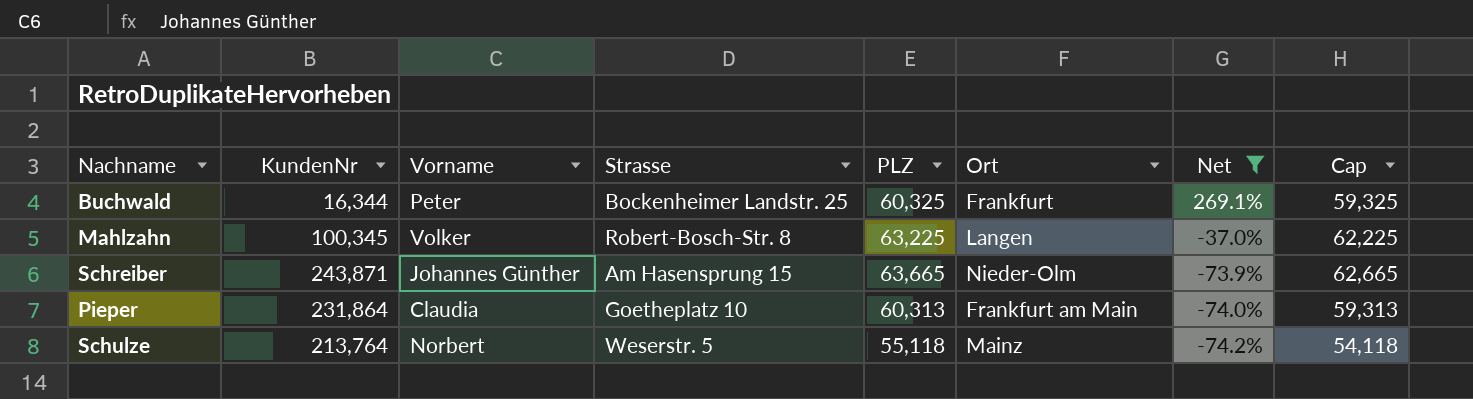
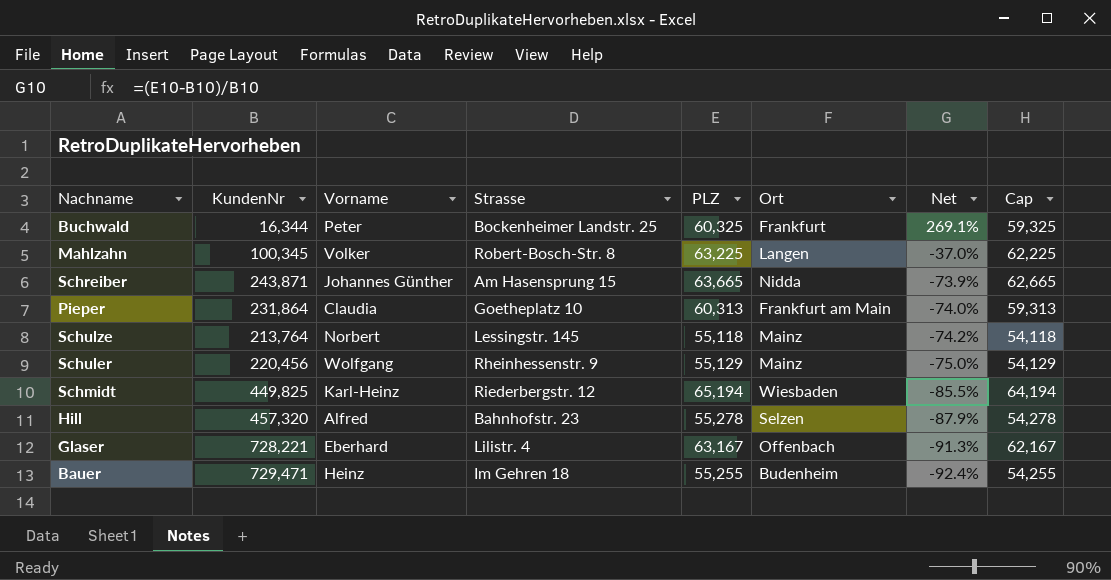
filter: Net >= -74.2% -> none
Schreiber | Ort: Nieder-Olm -> Nidda
Schulze | Strasse: Weserstr. 5 -> Lessingstr. 145

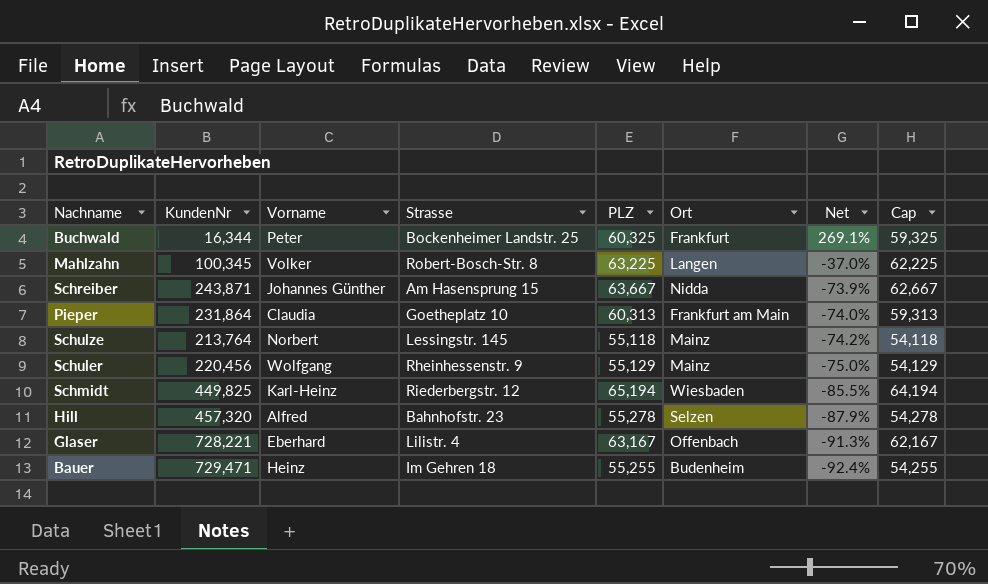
Schreiber | PLZ: 63,665 -> 63,667
Schreiber | Cap: 62,665 -> 62,667

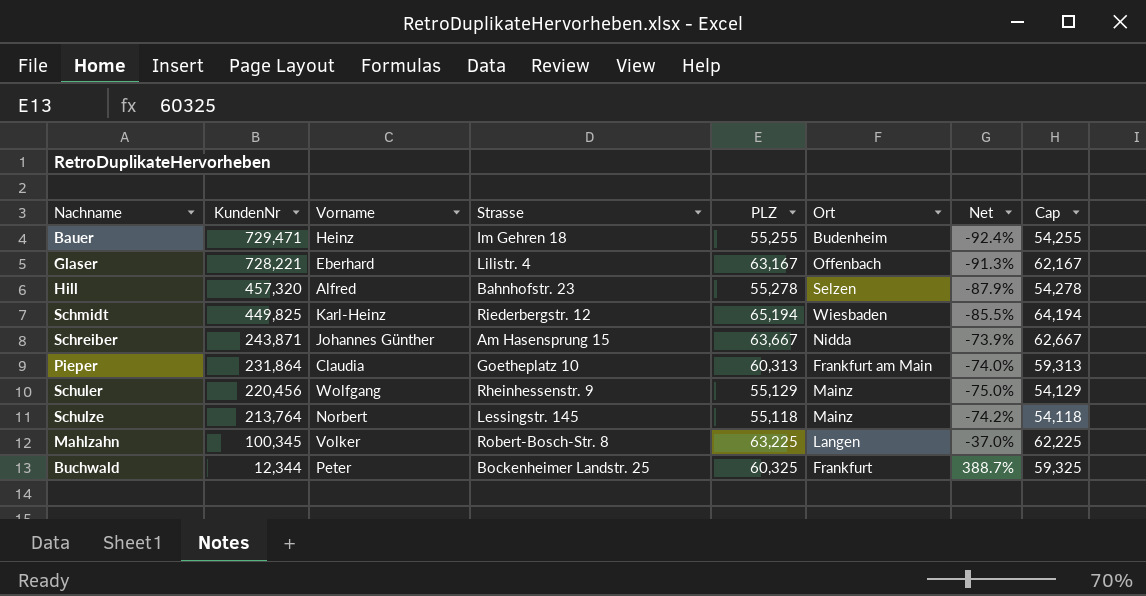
row order: Net descending -> KundenNr descending
Buchwald | KundenNr: 16,344 -> 12,344
Buchwald | Net: 269.1% -> 388.7%

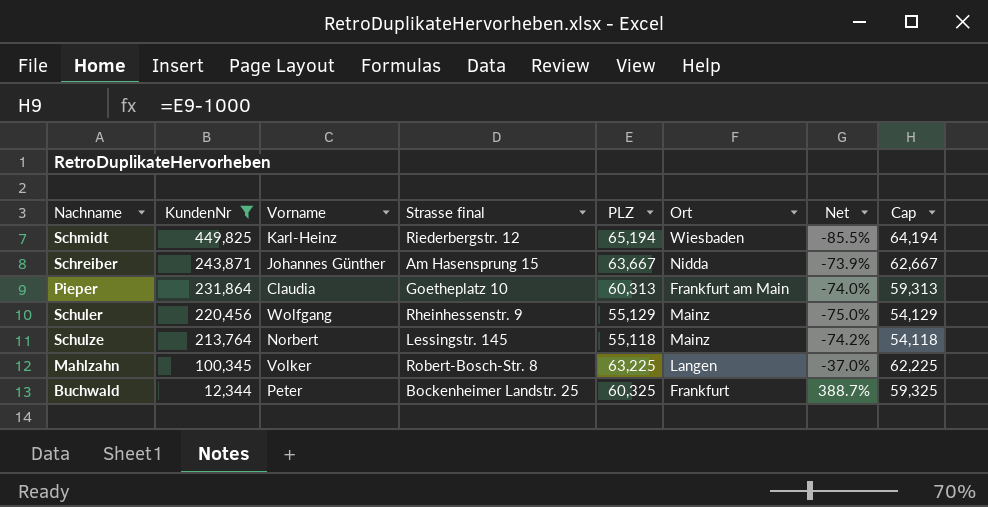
filter: none -> KundenNr <= 449,825
column name: Strasse -> Strasse final

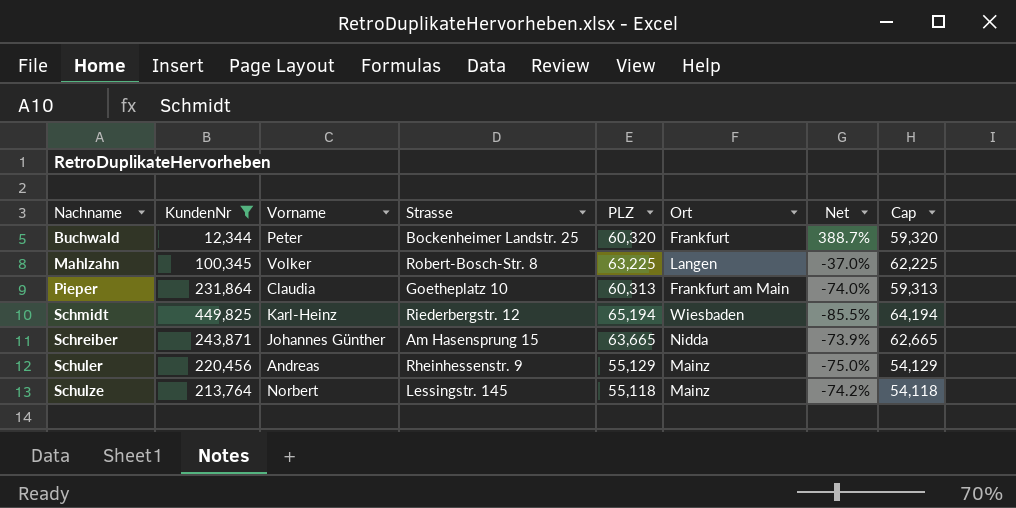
row order: KundenNr descending -> Nachname ascending
column name: Strasse final -> Strasse
Buchwald | PLZ: 60,325 -> 60,320
Buchwald | Cap: 59,325 -> 59,320
Schreiber | PLZ: 63,667 -> 63,665
Schreiber | Cap: 62,667 -> 62,665
Schuler | Vorname: Wolfgang -> Andreas

